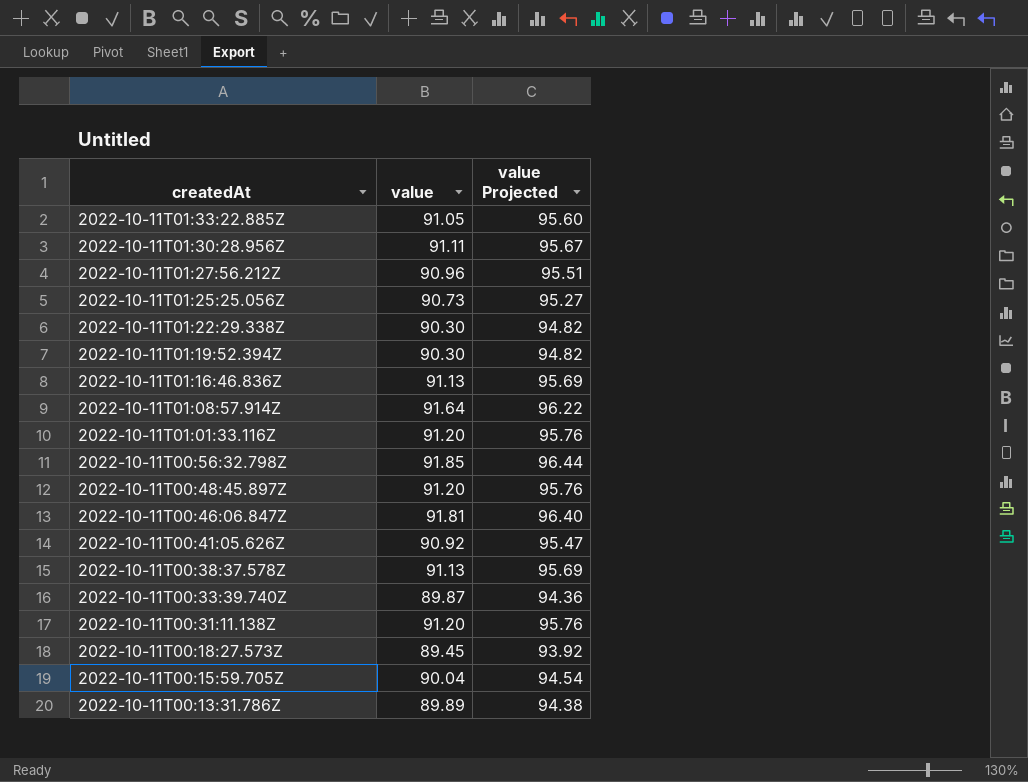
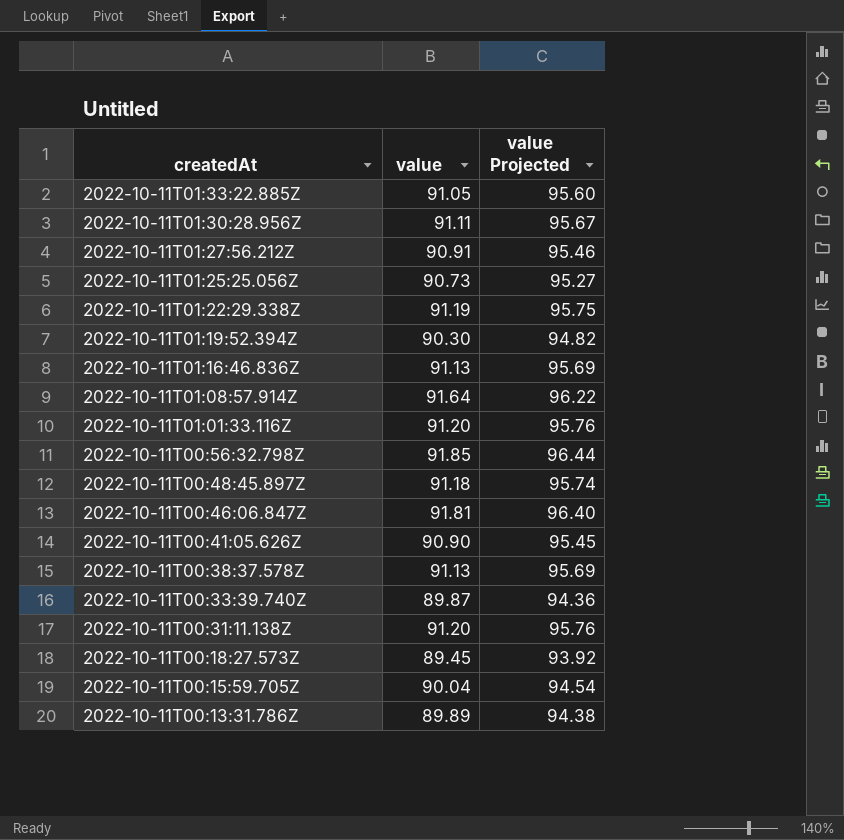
2022-10-11T01:27:56.212Z | value: 90.96 -> 90.91
2022-10-11T01:27:56.212Z | value Projected: 95.51 -> 95.46
2022-10-11T01:22:29.338Z | value: 90.30 -> 91.19
2022-10-11T01:22:29.338Z | value Projected: 94.82 -> 95.75
2022-10-11T00:48:45.897Z | value: 91.20 -> 91.18
2022-10-11T00:48:45.897Z | value Projected: 95.76 -> 95.74
2022-10-11T00:41:05.626Z | value: 90.92 -> 90.90
2022-10-11T00:41:05.626Z | value Projected: 95.47 -> 95.45

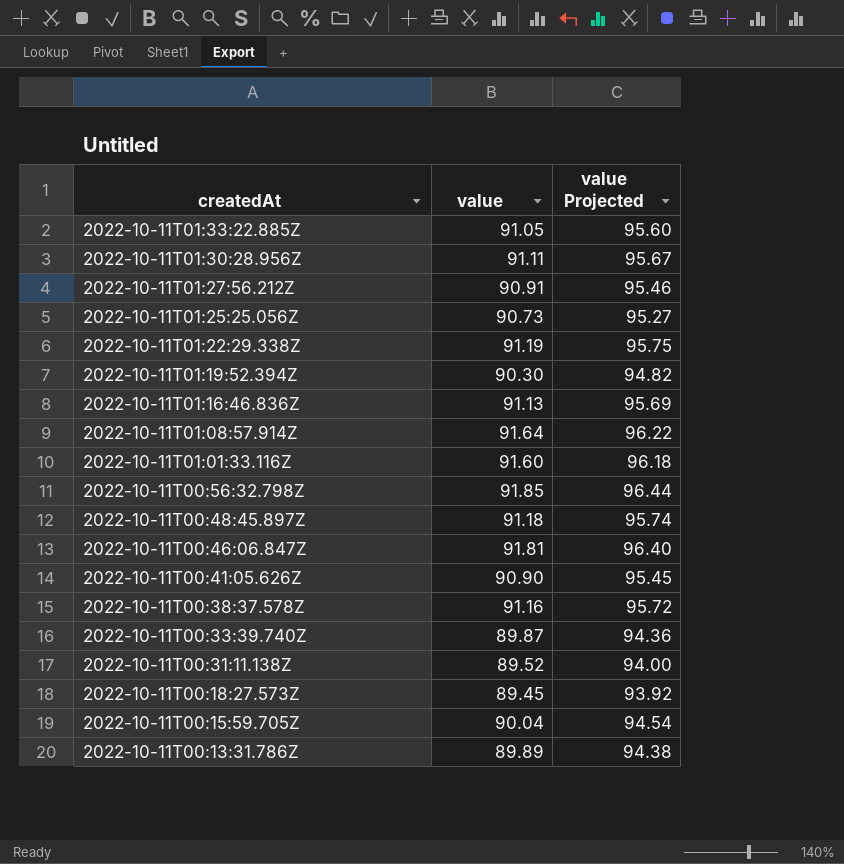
2022-10-11T01:01:33.116Z | value: 91.20 -> 91.60
2022-10-11T01:01:33.116Z | value Projected: 95.76 -> 96.18
2022-10-11T00:38:37.578Z | value: 91.13 -> 91.16
2022-10-11T00:38:37.578Z | value Projected: 95.69 -> 95.72
2022-10-11T00:31:11.138Z | value: 91.20 -> 89.52
2022-10-11T00:31:11.138Z | value Projected: 95.76 -> 94.00

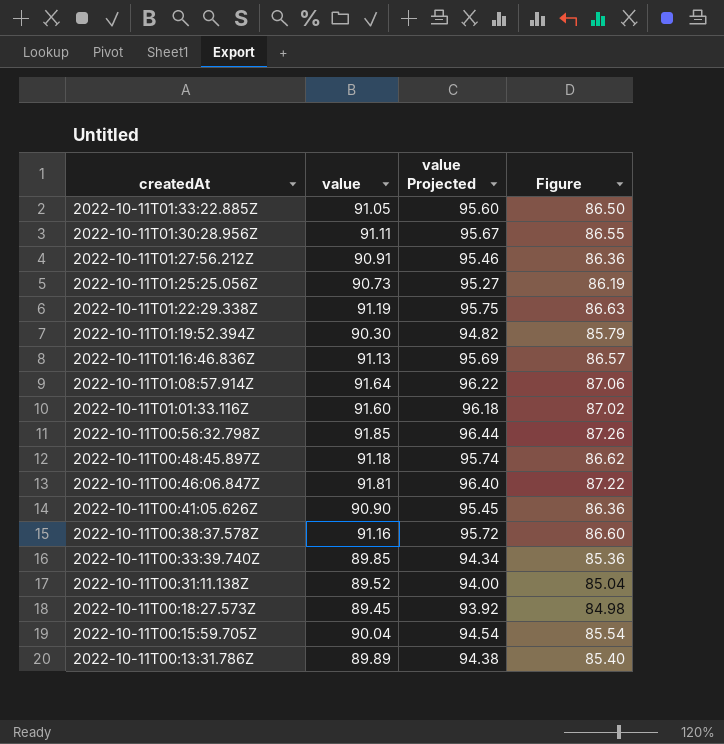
column Figure | formula: none -> [value] * 0.95
2022-10-11T00:33:39.740Z | value: 89.87 -> 89.85
2022-10-11T00:33:39.740Z | value Projected: 94.36 -> 94.34

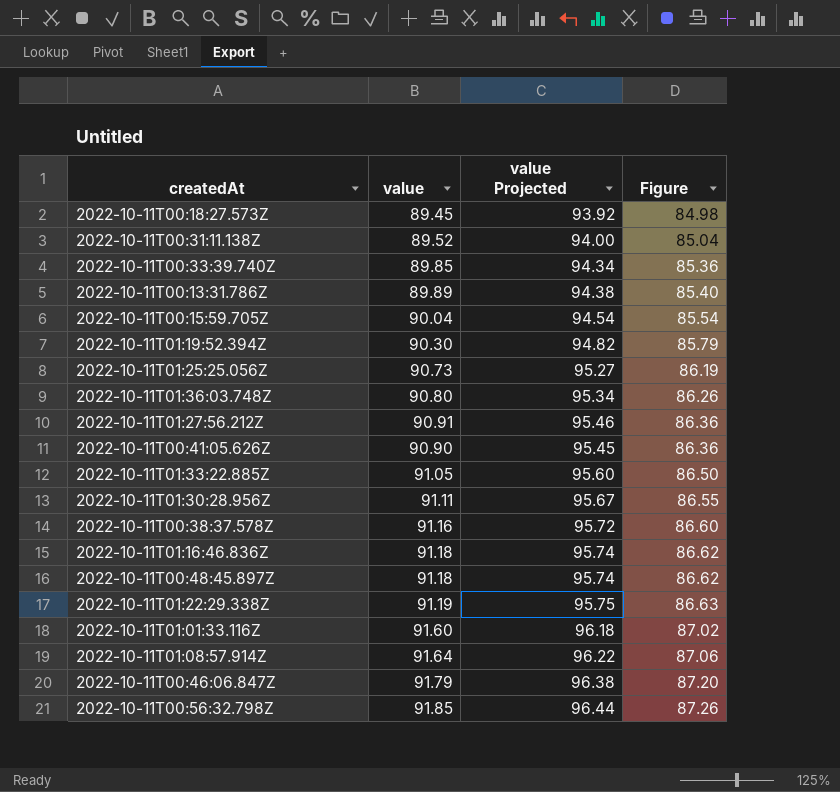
row order: createdAt descending -> Figure ascending
row 2022-10-11T01:36:03.748Z: none -> 90.80 | 95.34 | 86.26
2022-10-11T01:16:46.836Z | value: 91.13 -> 91.18
2022-10-11T01:16:46.836Z | value Projected: 95.69 -> 95.74
2022-10-11T01:16:46.836Z | Figure: 86.57 -> 86.62
2022-10-11T00:46:06.847Z | value: 91.81 -> 91.79
2022-10-11T00:46:06.847Z | value Projected: 96.40 -> 96.38
2022-10-11T00:46:06.847Z | Figure: 87.22 -> 87.20

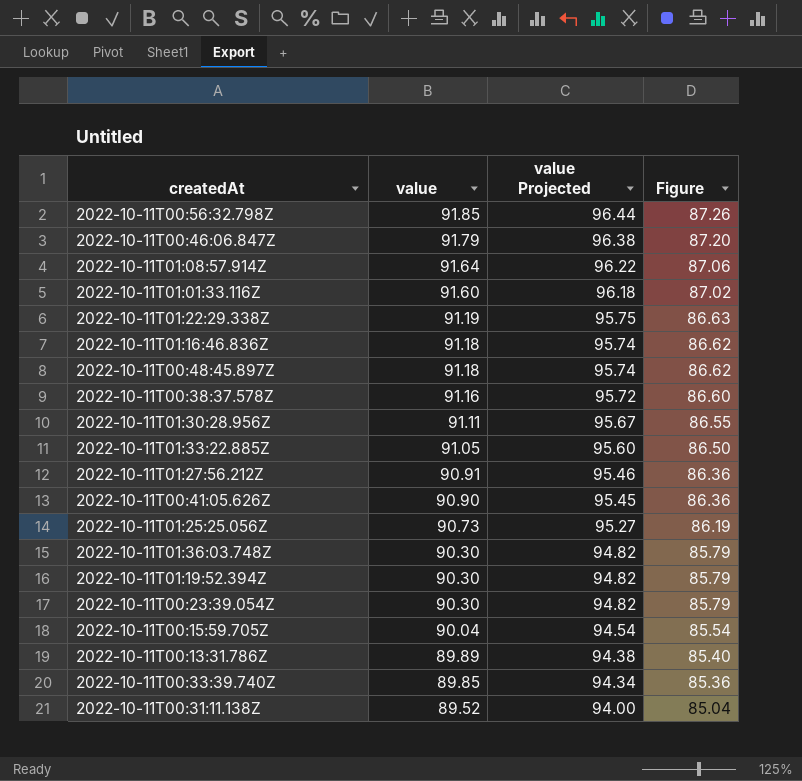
row order: Figure ascending -> value descending
row 2022-10-11T00:18:27.573Z: 89.45 | 93.92 | 84.98 -> none
2022-10-11T01:36:03.748Z | value: 90.80 -> 90.30
2022-10-11T01:36:03.748Z | value Projected: 95.34 -> 94.82
2022-10-11T01:36:03.748Z | Figure: 86.26 -> 85.79
row 2022-10-11T00:23:39.054Z: none -> 90.30 | 94.82 | 85.79

